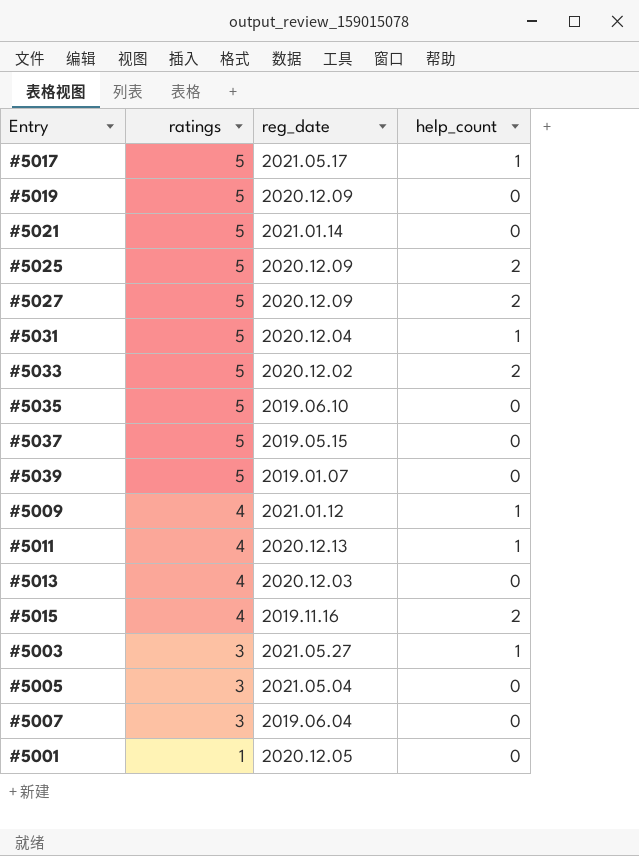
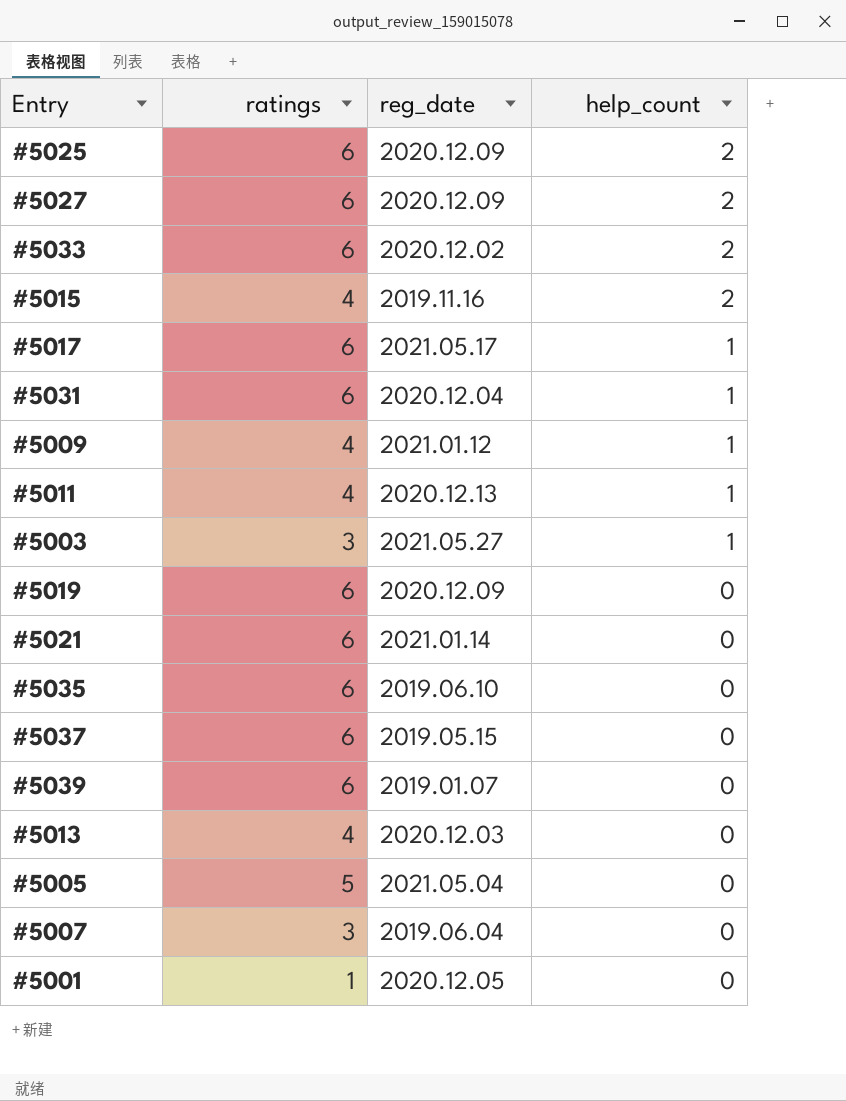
row order: ratings descending -> help_count descending
#5025 | ratings: 5 -> 6
#5027 | ratings: 5 -> 6
#5033 | ratings: 5 -> 6
#5017 | ratings: 5 -> 6
#5031 | ratings: 5 -> 6
#5019 | ratings: 5 -> 6
#5021 | ratings: 5 -> 6
#5035 | ratings: 5 -> 6
#5037 | ratings: 5 -> 6
#5039 | ratings: 5 -> 6
#5005 | ratings: 3 -> 5

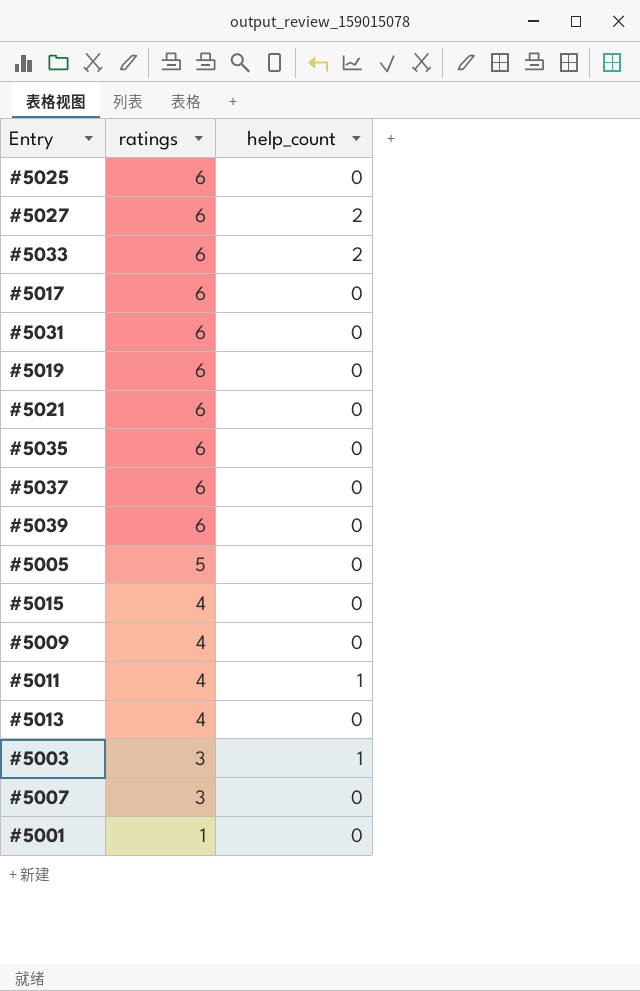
row order: help_count descending -> ratings descending
column reg_date | position: 3 -> none
#5025 | help_count: 2 -> 0
#5017 | help_count: 1 -> 0
#5031 | help_count: 1 -> 0
#5015 | help_count: 2 -> 0
#5009 | help_count: 1 -> 0

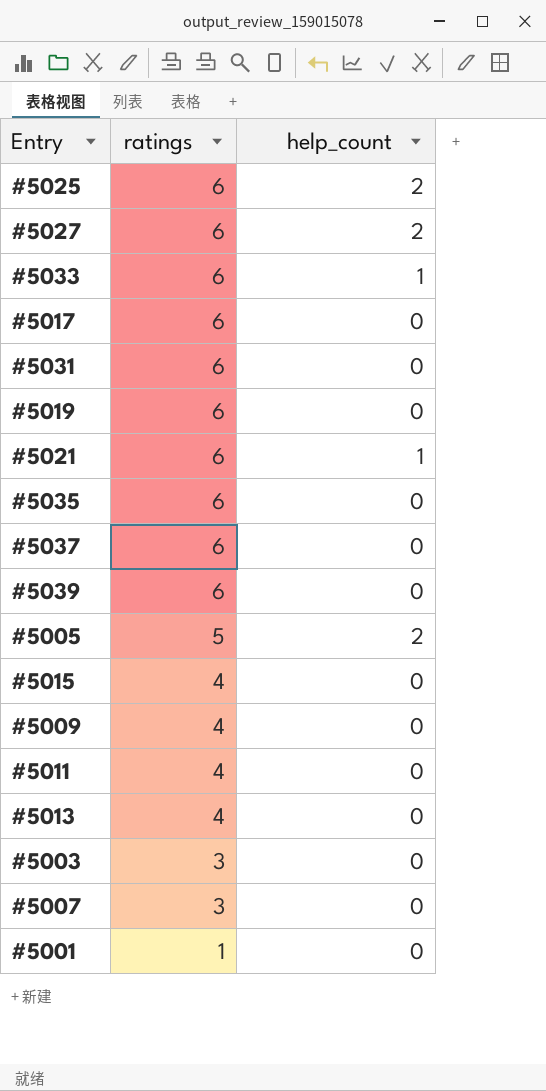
#5025 | help_count: 0 -> 2
#5033 | help_count: 2 -> 1
#5021 | help_count: 0 -> 1
#5005 | help_count: 0 -> 2
#5011 | help_count: 1 -> 0
#5003 | help_count: 1 -> 0

